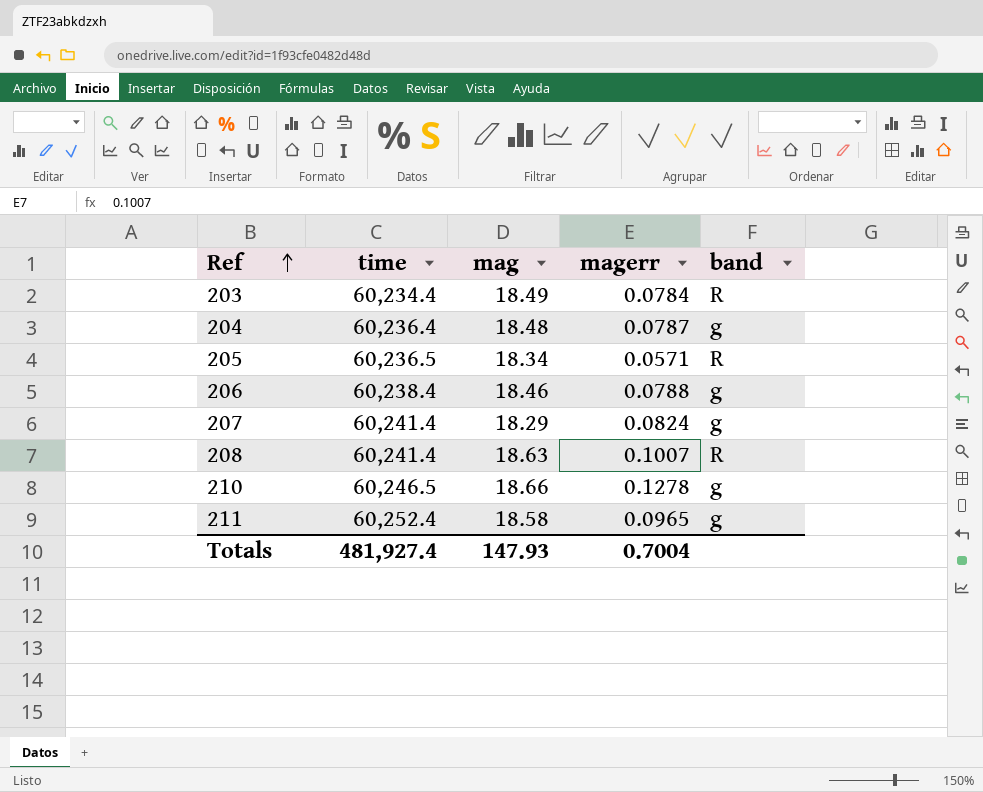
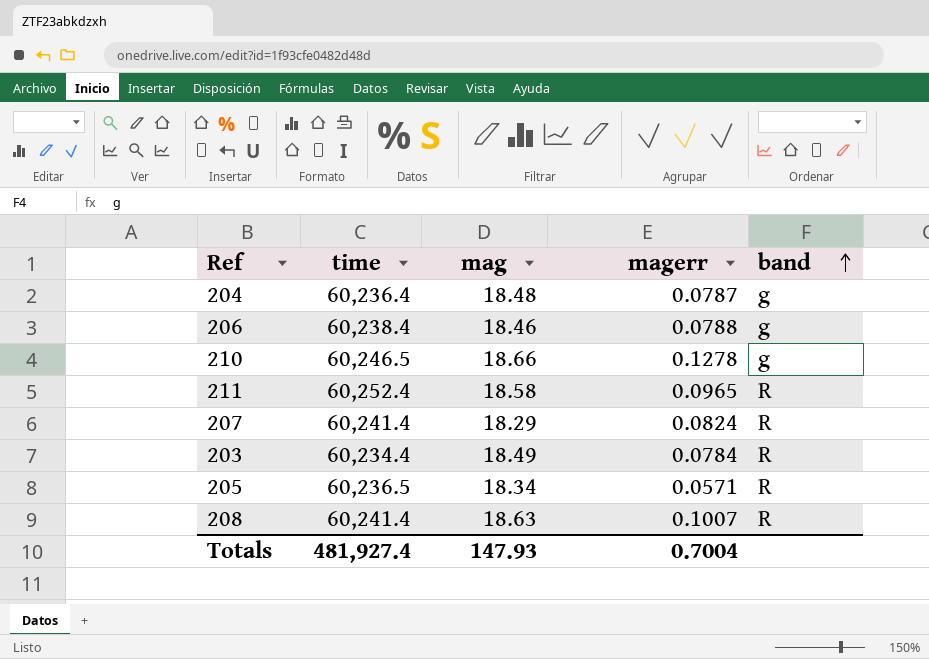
row order: Ref ascending -> band ascending
211 | band: g -> R
207 | band: g -> R

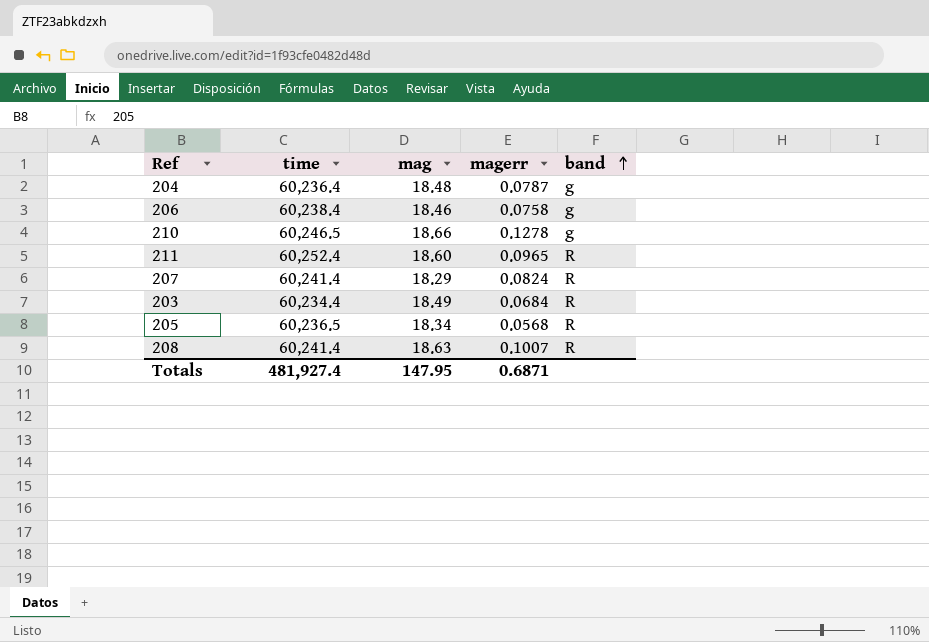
206 | magerr: 0.0788 -> 0.0758
211 | mag: 18.58 -> 18.60
203 | magerr: 0.0784 -> 0.0684
205 | magerr: 0.0571 -> 0.0568
Totals | mag: 147.93 -> 147.95
Totals | magerr: 0.7004 -> 0.6871

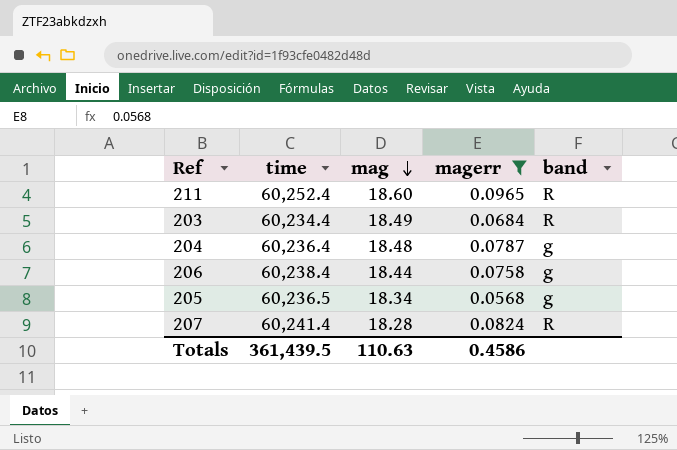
filter: none -> magerr <= 0.0965
row order: band ascending -> mag descending
206 | mag: 18.46 -> 18.44
205 | band: R -> g
207 | mag: 18.29 -> 18.28
Totals | time: 481,927.4 -> 361,439.5
Totals | mag: 147.95 -> 110.63
Totals | magerr: 0.6871 -> 0.4586

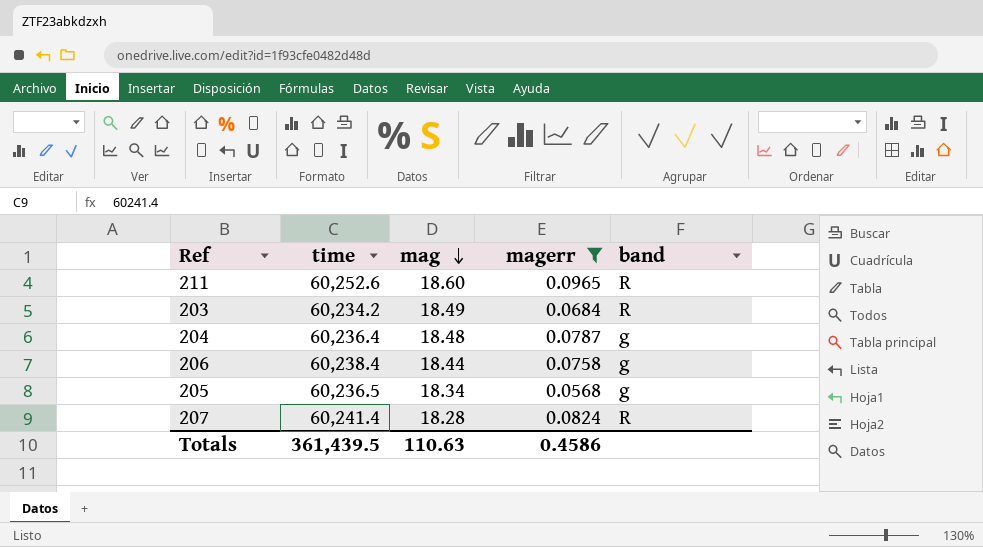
211 | time: 60,252.4 -> 60,252.6
203 | time: 60,234.4 -> 60,234.2

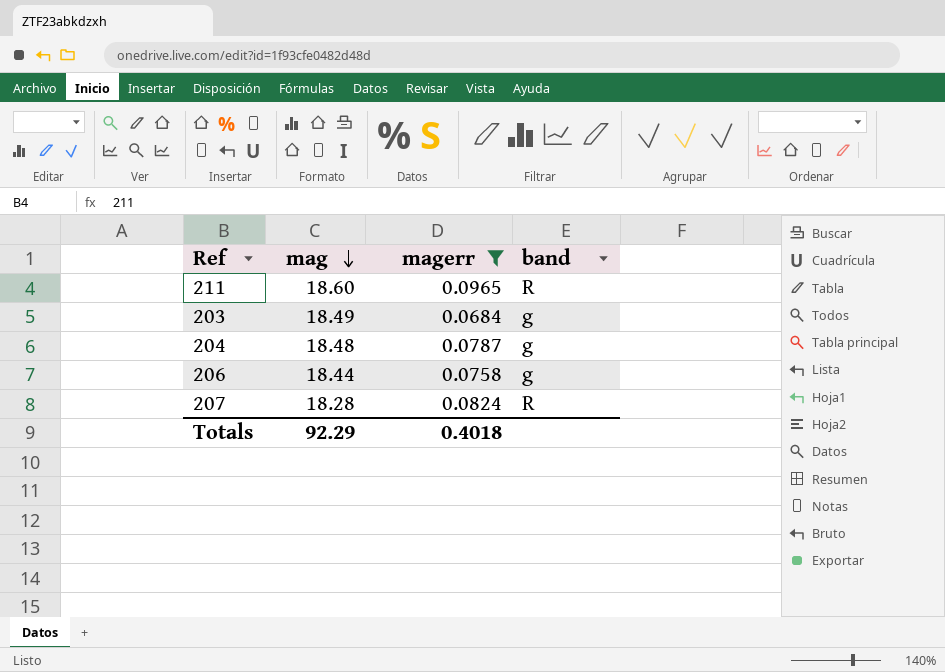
column time | position: 2 -> none
row 205: 60,236.5 | 18.34 | 0.0568 | g -> none
203 | band: R -> g
Totals | mag: 110.63 -> 92.29
Totals | magerr: 0.4586 -> 0.4018

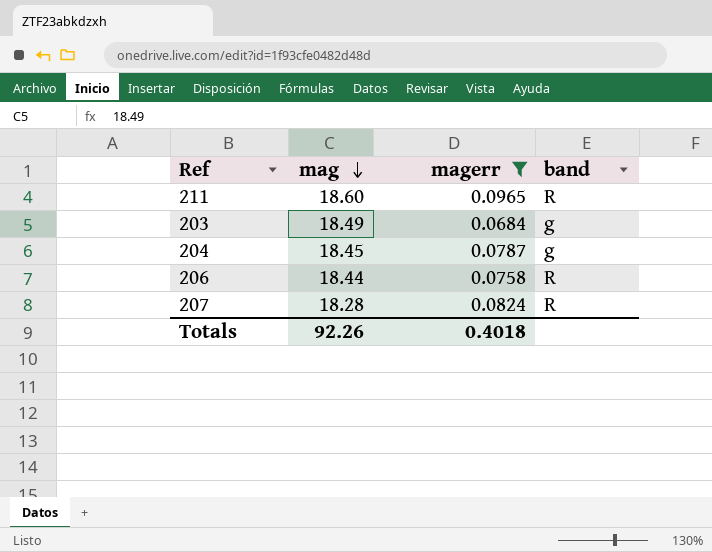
204 | mag: 18.48 -> 18.45
206 | band: g -> R
Totals | mag: 92.29 -> 92.26

